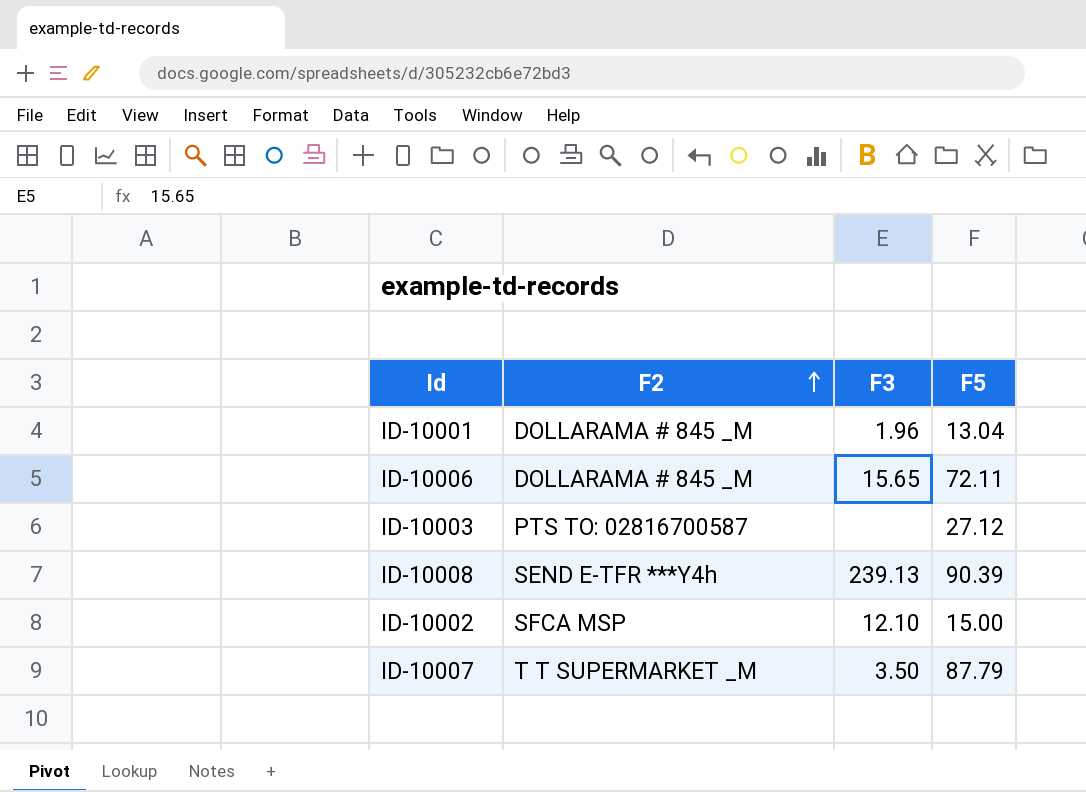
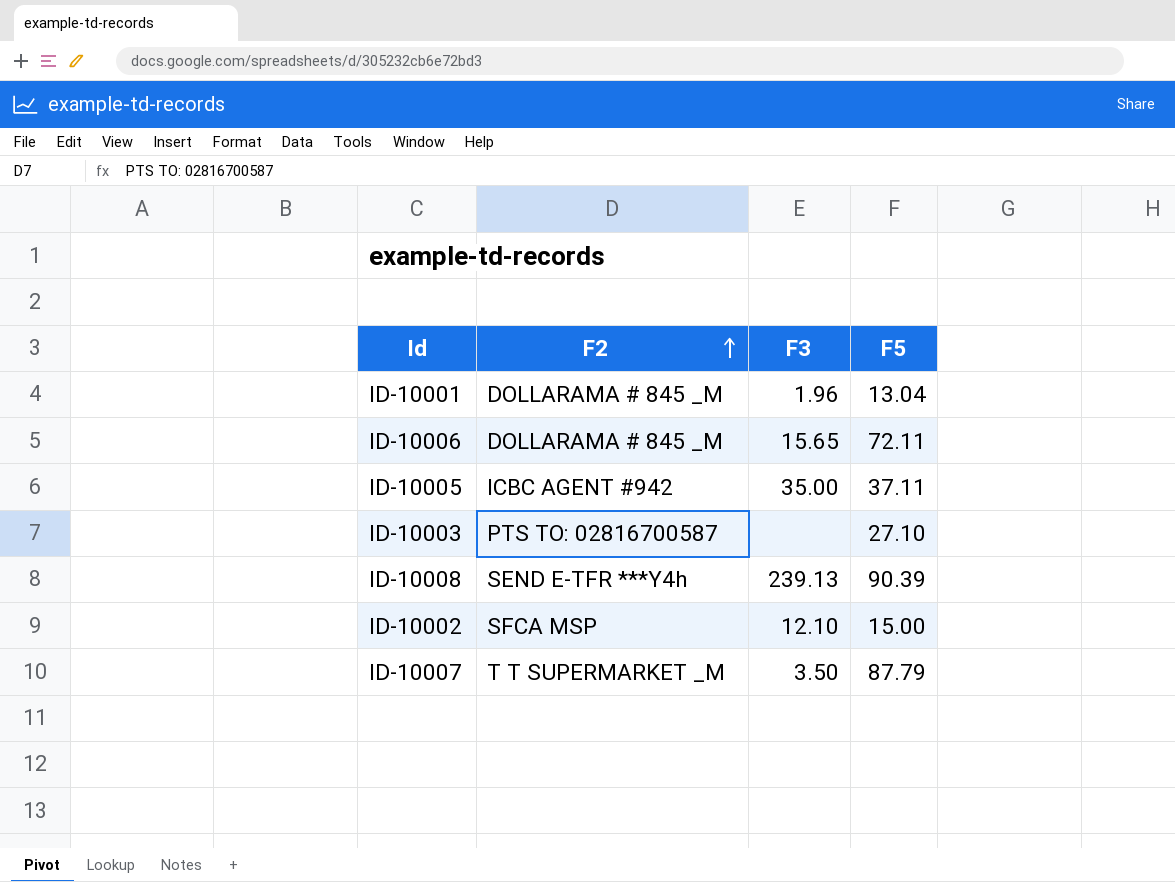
row ID-10005: none -> ICBC AGENT #942 | 35.00 | 37.11
ID-10003 | F5: 27.12 -> 27.10

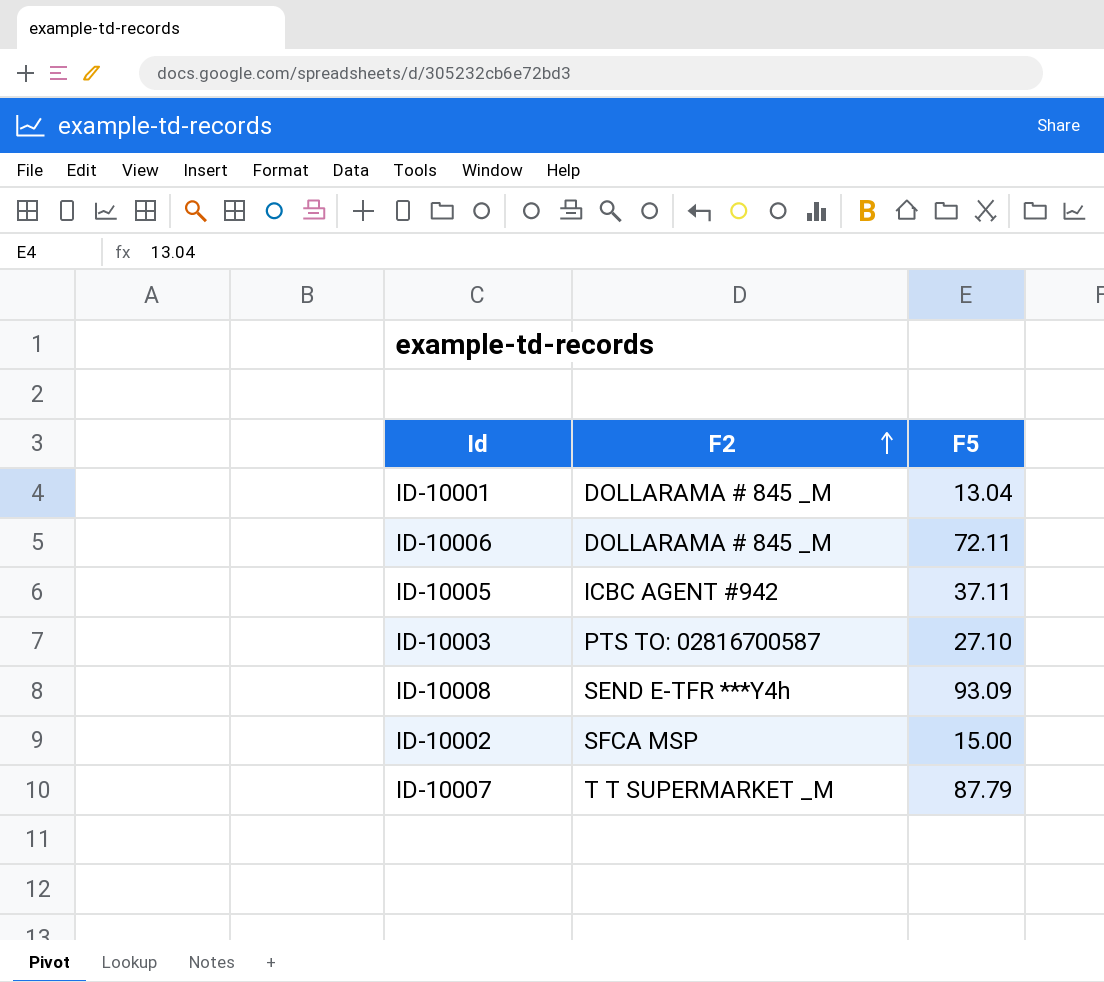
column F3 | position: 3 -> none
ID-10008 | F5: 90.39 -> 93.09

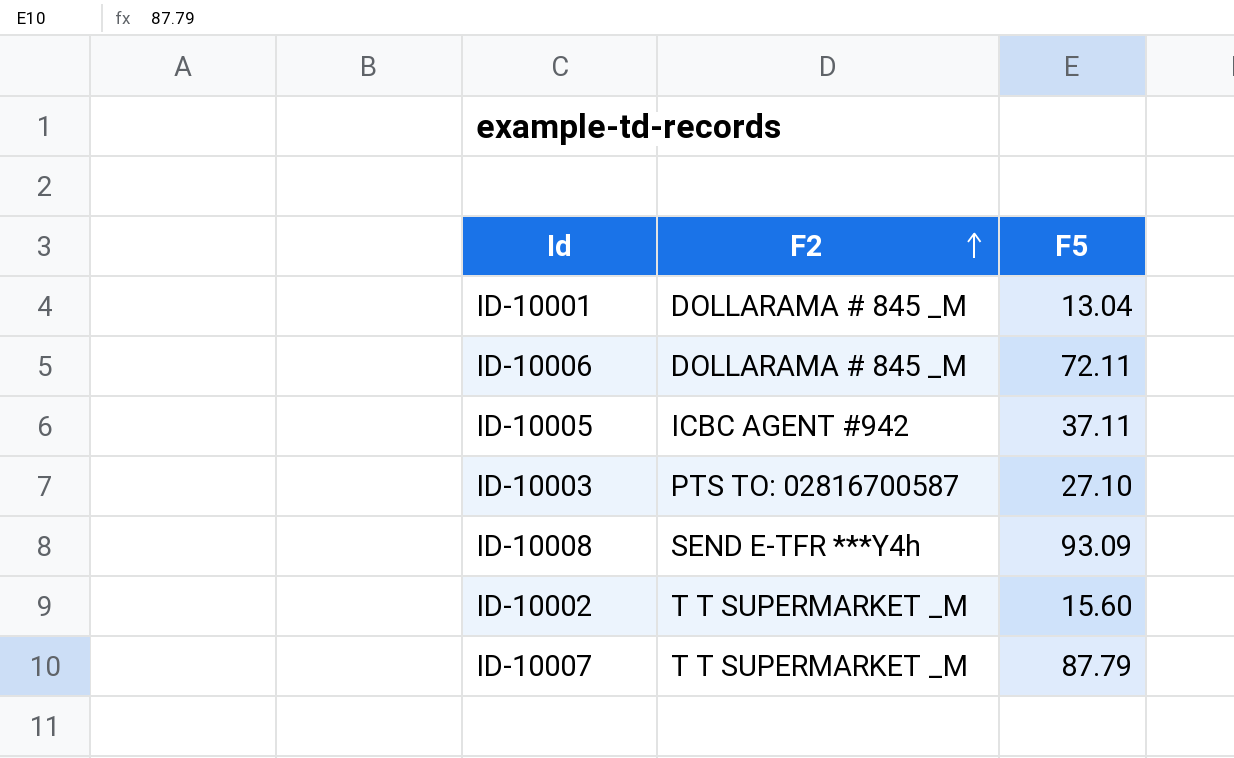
ID-10002 | F2: SFCA MSP -> T T SUPERMARKET _M
ID-10002 | F5: 15.00 -> 15.60

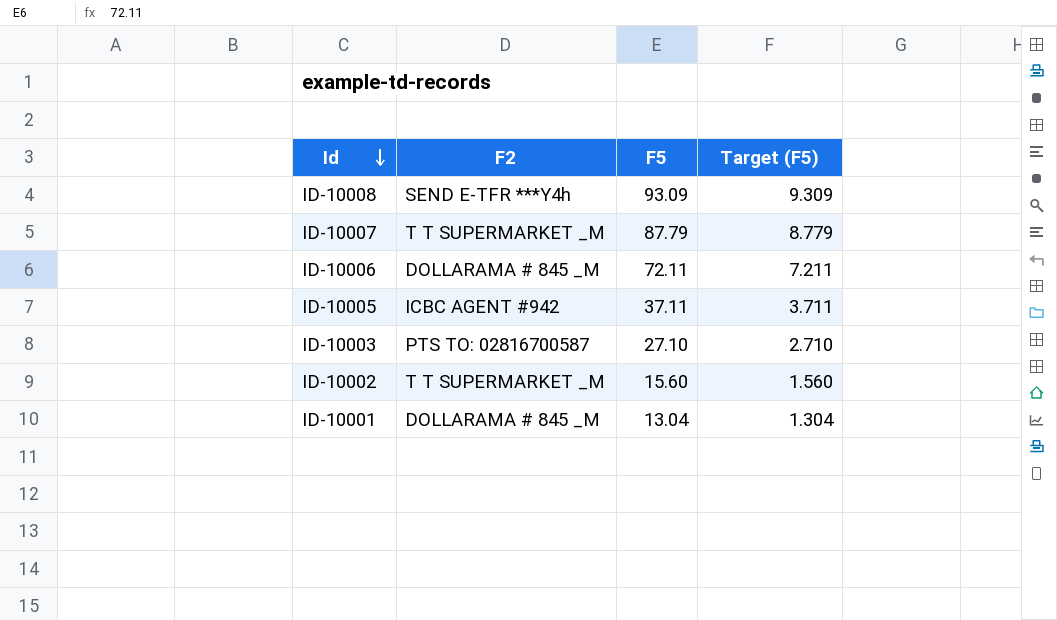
row order: F2 ascending -> Id descending
column Target (F5) | formula: none -> [F5] * 0.1

